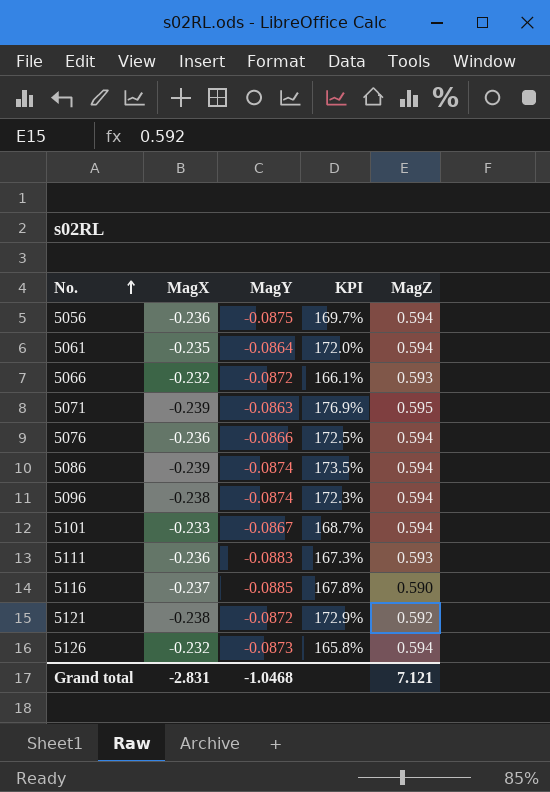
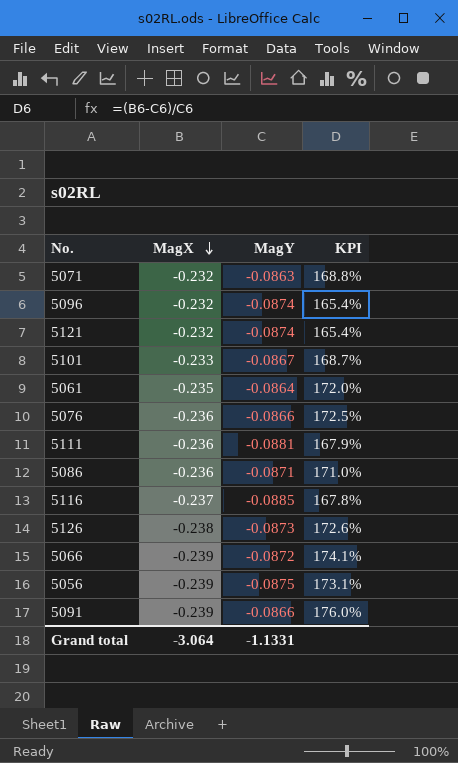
row order: No. ascending -> MagX descending
column MagZ | position: 5 -> none
5071 | MagX: -0.239 -> -0.232
5071 | KPI: 176.9% -> 168.8%
5096 | MagX: -0.238 -> -0.232
5096 | KPI: 172.3% -> 165.4%
5121 | MagX: -0.238 -> -0.232
5121 | MagY: -0.0872 -> -0.0874
5121 | KPI: 172.9% -> 165.4%
5111 | MagY: -0.0883 -> -0.0881
5111 | KPI: 167.3% -> 167.9%
5086 | MagX: -0.239 -> -0.236
5086 | MagY: -0.0874 -> -0.0871
5086 | KPI: 173.5% -> 171.0%
5126 | MagX: -0.232 -> -0.238
5126 | KPI: 165.8% -> 172.6%
5066 | MagX: -0.232 -> -0.239
5066 | KPI: 166.1% -> 174.1%
5056 | MagX: -0.236 -> -0.239
5056 | KPI: 169.7% -> 173.1%
row 5091: none -> -0.239 | -0.0866 | 176.0%
Grand total | MagX: -2.831 -> -3.064
Grand total | MagY: -1.0468 -> -1.1331

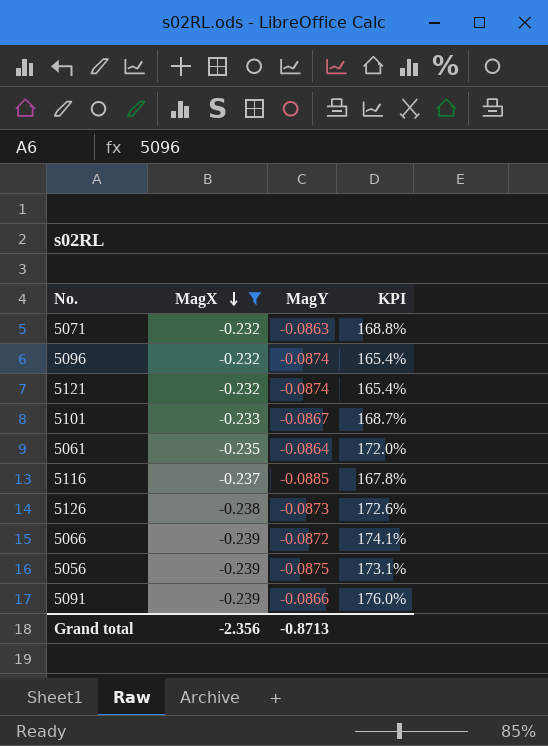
filter: none -> MagX != -0.236
Grand total | MagX: -3.064 -> -2.356
Grand total | MagY: -1.1331 -> -0.8713

